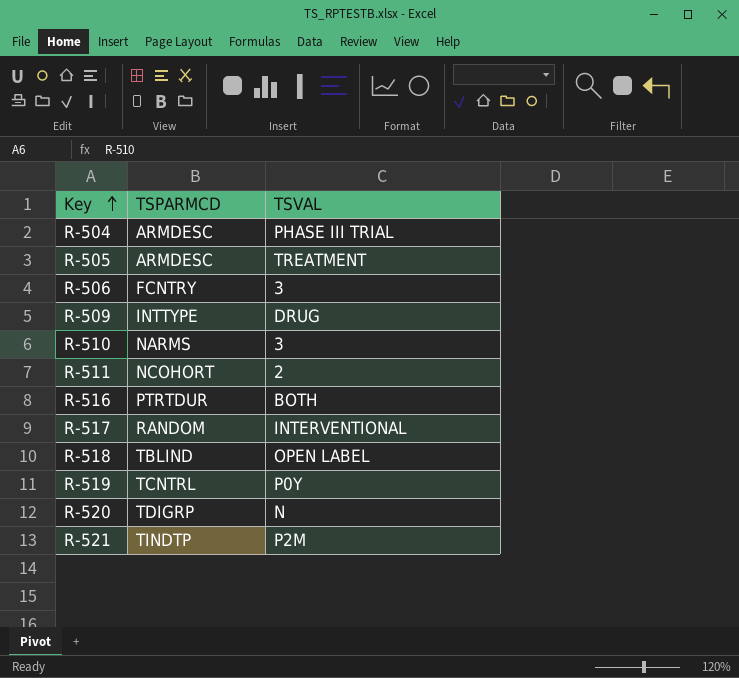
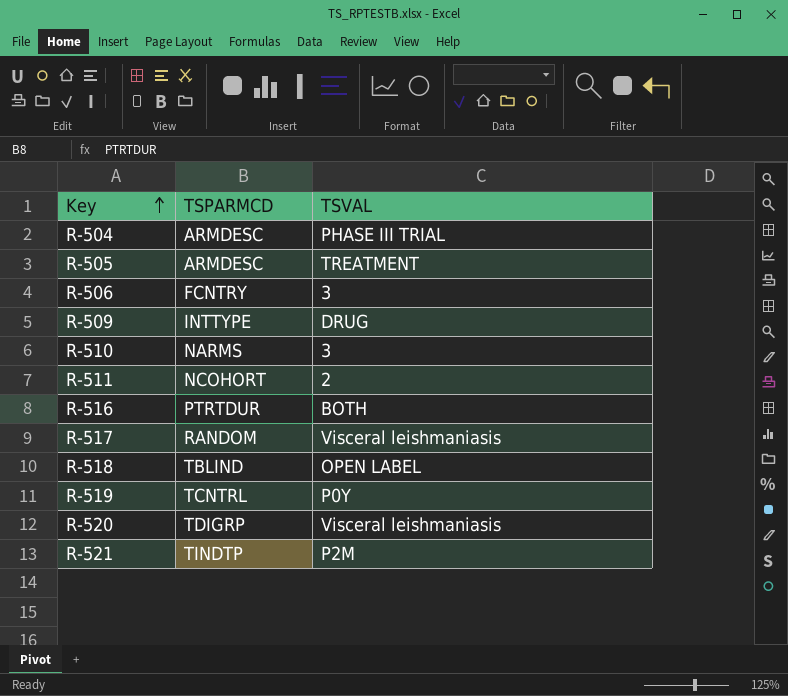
R-517 | TSVAL: INTERVENTIONAL -> Visceral leishmaniasis
R-520 | TSVAL: N -> Visceral leishmaniasis

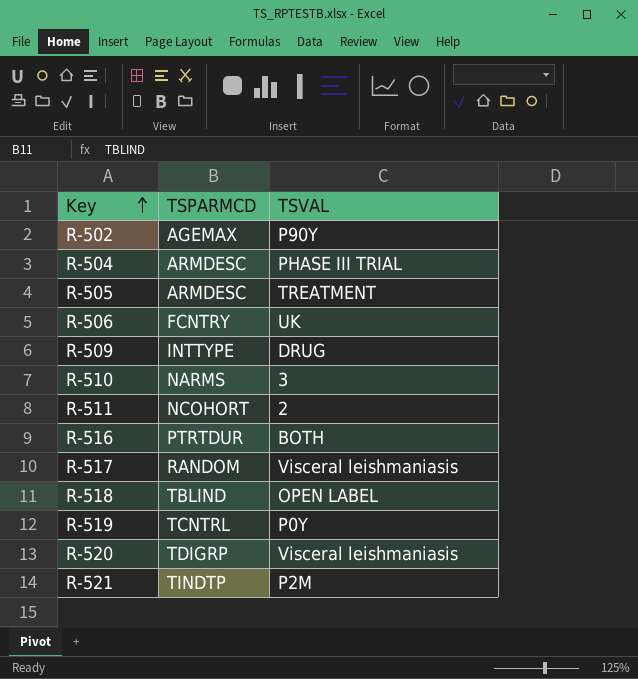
row R-502: none -> AGEMAX | P90Y
R-506 | TSVAL: 3 -> UK

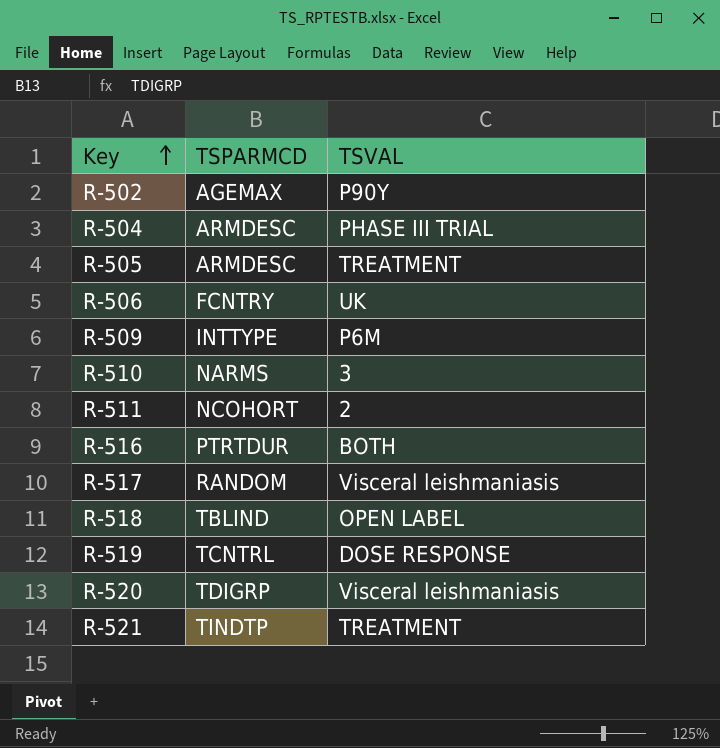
R-509 | TSVAL: DRUG -> P6M
R-519 | TSVAL: P0Y -> DOSE RESPONSE
R-521 | TSVAL: P2M -> TREATMENT

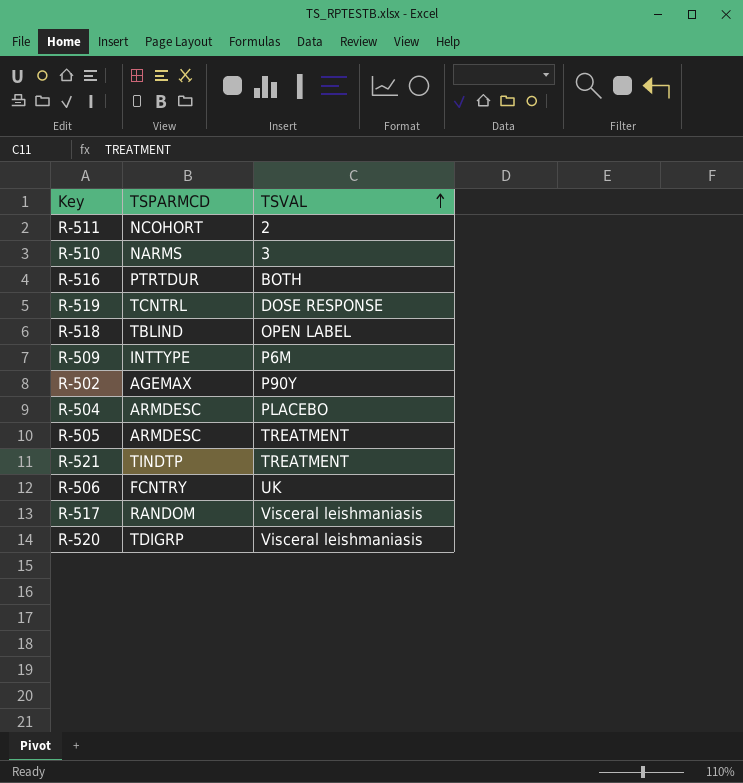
row order: Key ascending -> TSVAL ascending
R-504 | TSVAL: PHASE III TRIAL -> PLACEBO

